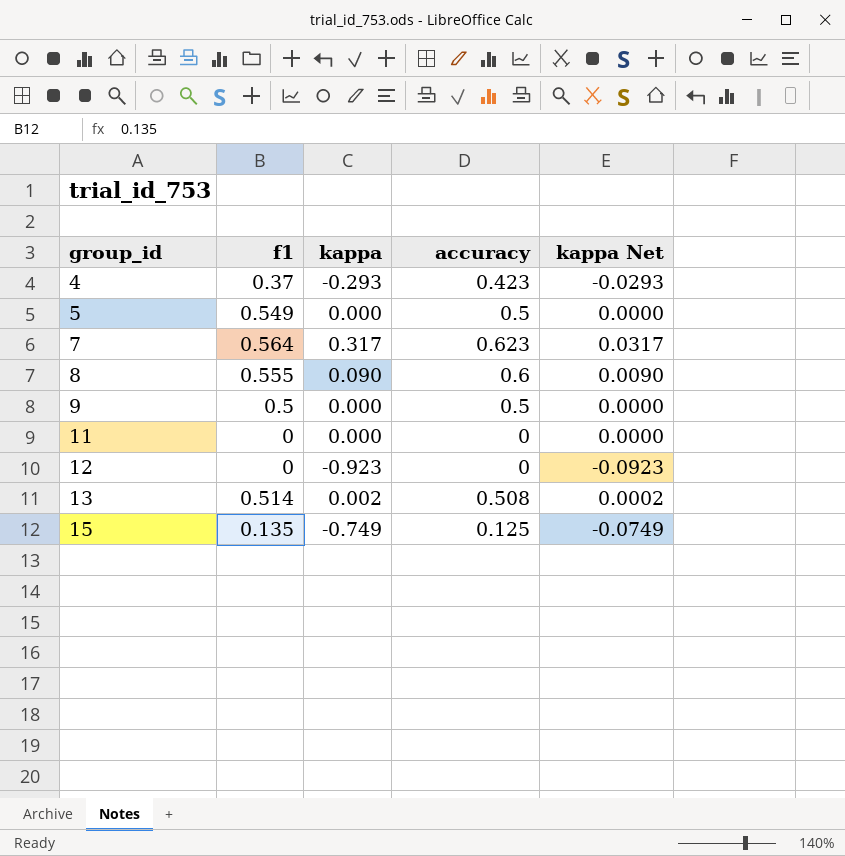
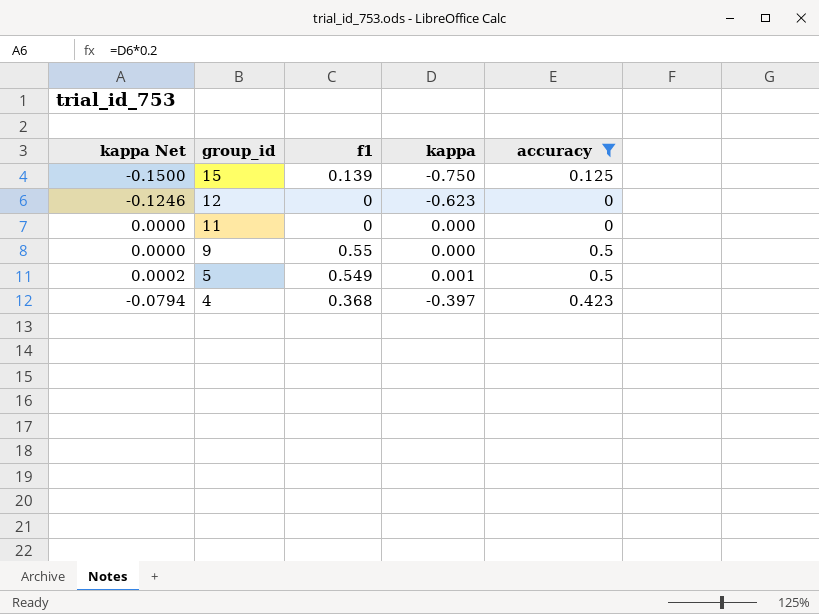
filter: none -> accuracy <= 0.5
row order: group_id ascending -> group_id descending
column kappa Net | formula: [kappa] * 0.1 -> [kappa] * 0.2
column kappa Net | position: 5 -> 1
15 | f1: 0.135 -> 0.139
15 | kappa: -0.749 -> -0.750
12 | kappa: -0.923 -> -0.623
9 | f1: 0.5 -> 0.55
5 | kappa: 0.000 -> 0.001
4 | f1: 0.37 -> 0.368
4 | kappa: -0.293 -> -0.397

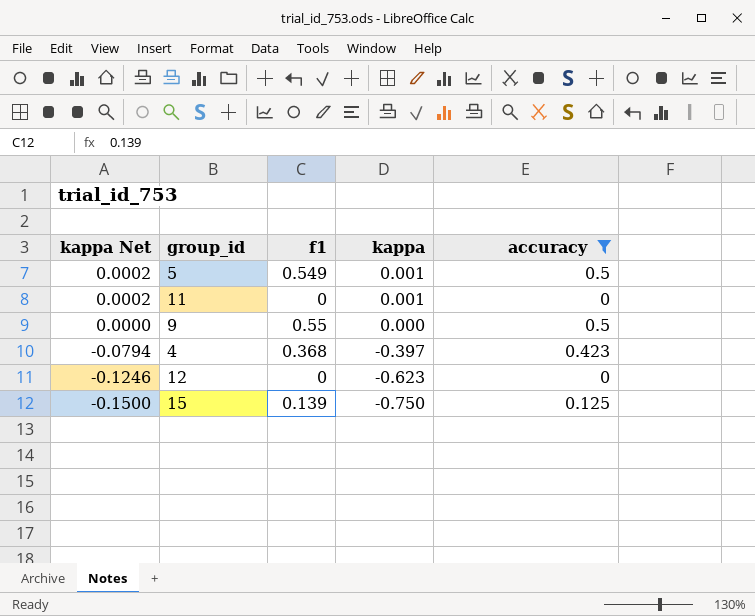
row order: group_id descending -> kappa Net descending
11 | kappa Net: 0.0000 -> 0.0002
11 | kappa: 0.000 -> 0.001

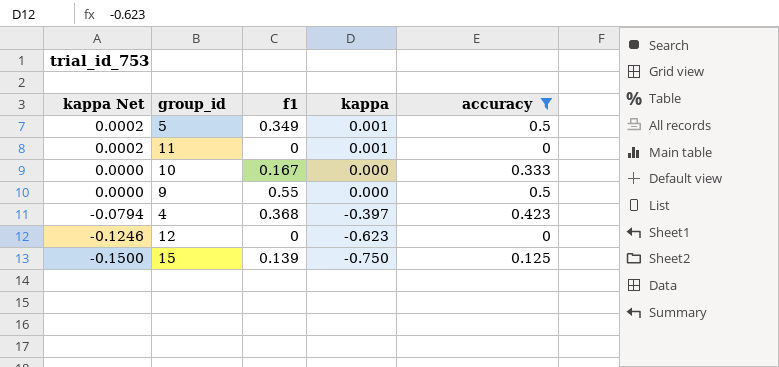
5 | f1: 0.549 -> 0.349
row 10: none -> 0.0000 | 0.167 | 0.000 | 0.333

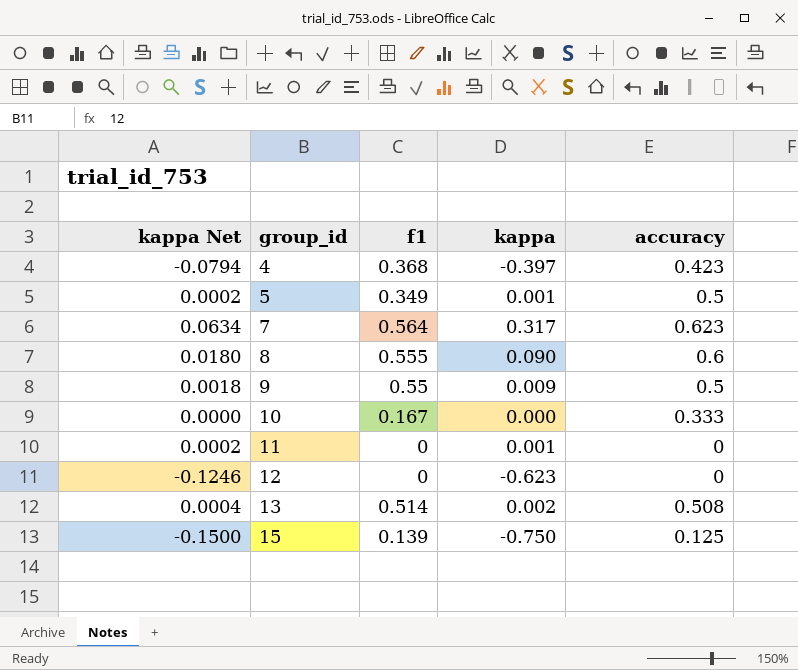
filter: accuracy <= 0.5 -> none
row order: kappa Net descending -> group_id ascending
9 | kappa Net: 0.0000 -> 0.0018
9 | kappa: 0.000 -> 0.009

